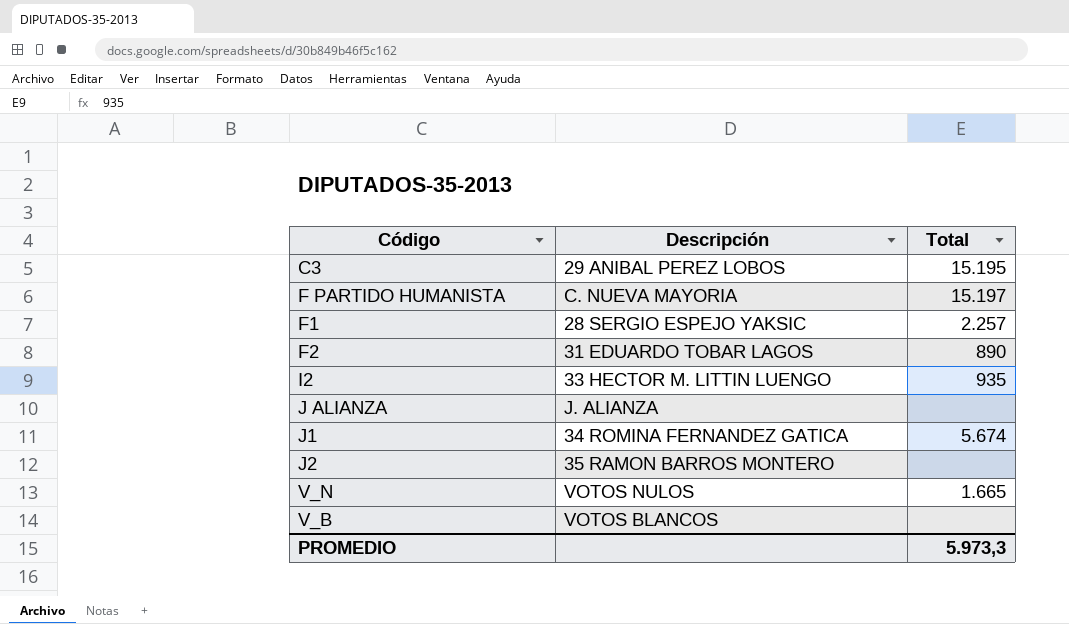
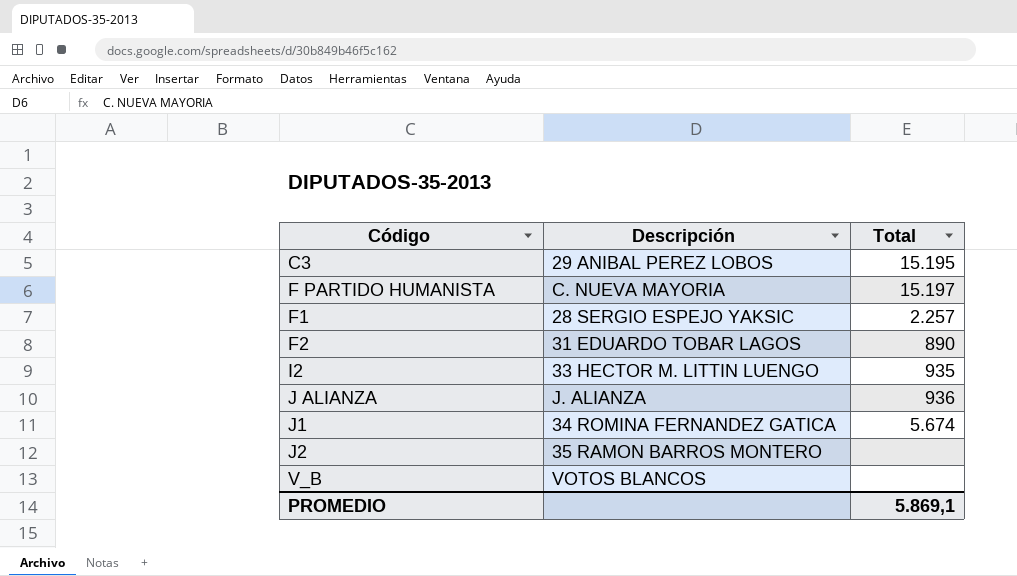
row V_N: VOTOS NULOS | 1.665 -> none
J ALIANZA | Total: none -> 936
PROMEDIO | Total: 5.973,3 -> 5.869,1

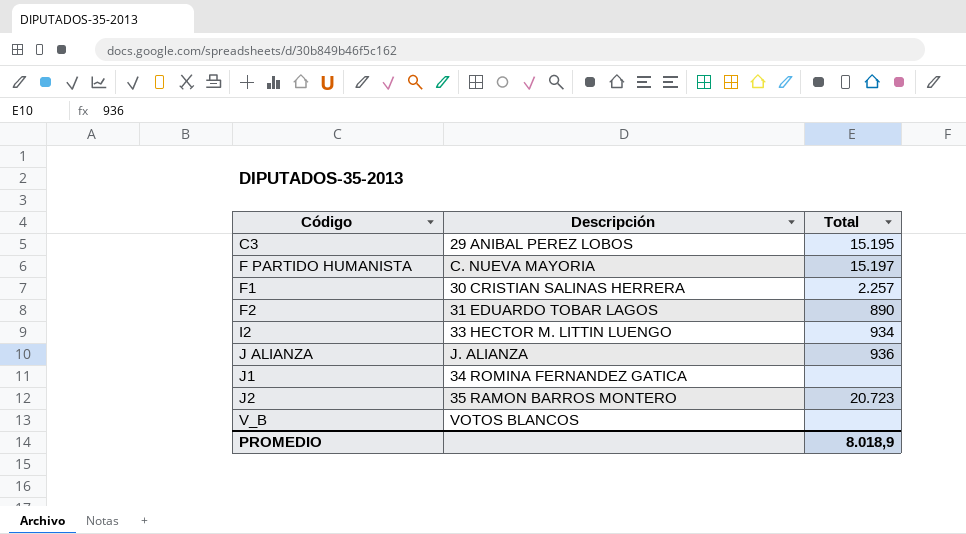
F1 | Descripción: 28 SERGIO ESPEJO YAKSIC -> 30 CRISTIAN SALINAS HERRERA
I2 | Total: 935 -> 934
J1 | Total: 5.674 -> none
J2 | Total: none -> 20.723
PROMEDIO | Total: 5.869,1 -> 8.018,9

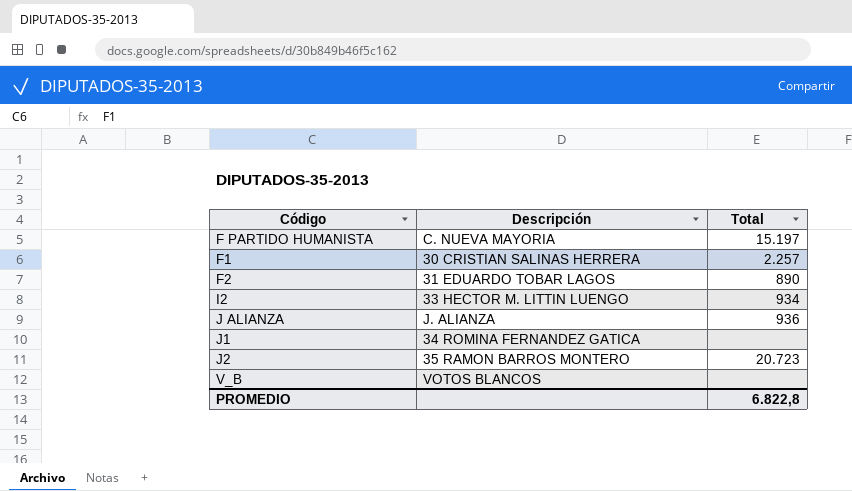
row C3: 29 ANIBAL PEREZ LOBOS | 15.195 -> none
PROMEDIO | Total: 8.018,9 -> 6.822,8

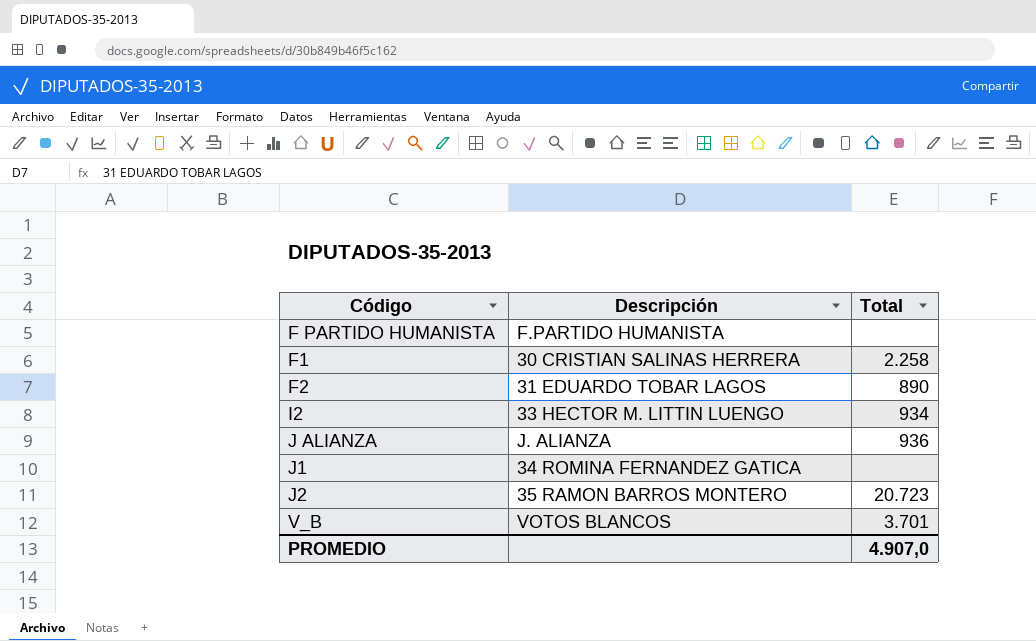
F PARTIDO HUMANISTA | Descripción: C. NUEVA MAYORIA -> F.PARTIDO HUMANISTA
F PARTIDO HUMANISTA | Total: 15.197 -> none
F1 | Total: 2.257 -> 2.258
V_B | Total: none -> 3.701
PROMEDIO | Total: 6.822,8 -> 4.907,0

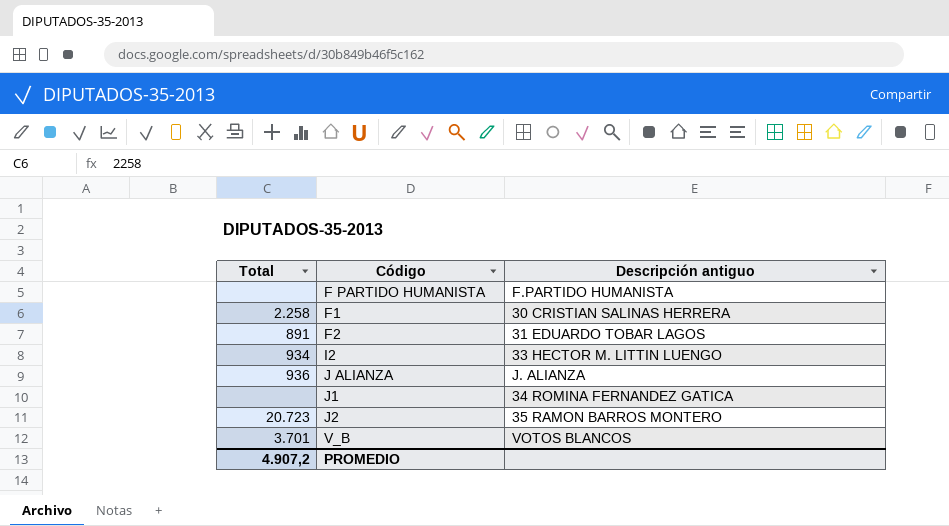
column Total | position: 3 -> 1
column name: Descripción -> Descripción antiguo
F2 | Total: 890 -> 891
PROMEDIO | Total: 4.907,0 -> 4.907,2

